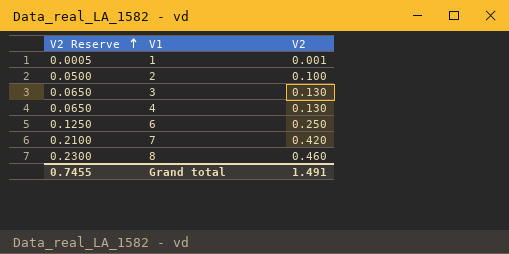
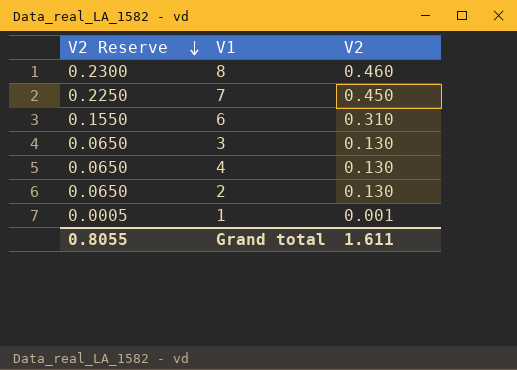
row order: V2 Reserve ascending -> V2 Reserve descending
7 | V2 Reserve: 0.2100 -> 0.2250
7 | V2: 0.420 -> 0.450
6 | V2 Reserve: 0.1250 -> 0.1550
6 | V2: 0.250 -> 0.310
2 | V2 Reserve: 0.0500 -> 0.0650
2 | V2: 0.100 -> 0.130
Grand total | V2 Reserve: 0.7455 -> 0.8055
Grand total | V2: 1.491 -> 1.611

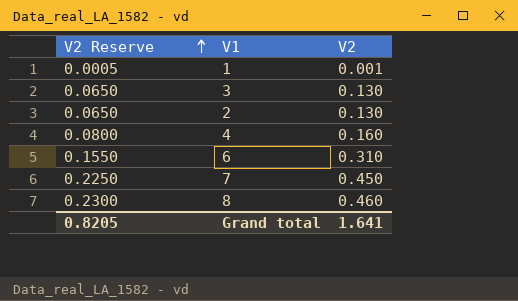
row order: V2 Reserve descending -> V2 Reserve ascending
4 | V2 Reserve: 0.0650 -> 0.0800
4 | V2: 0.130 -> 0.160
Grand total | V2 Reserve: 0.8055 -> 0.8205
Grand total | V2: 1.611 -> 1.641

